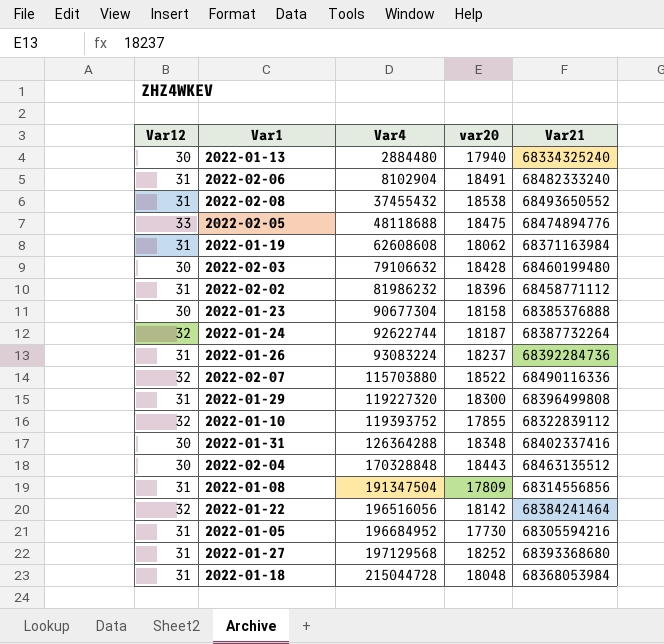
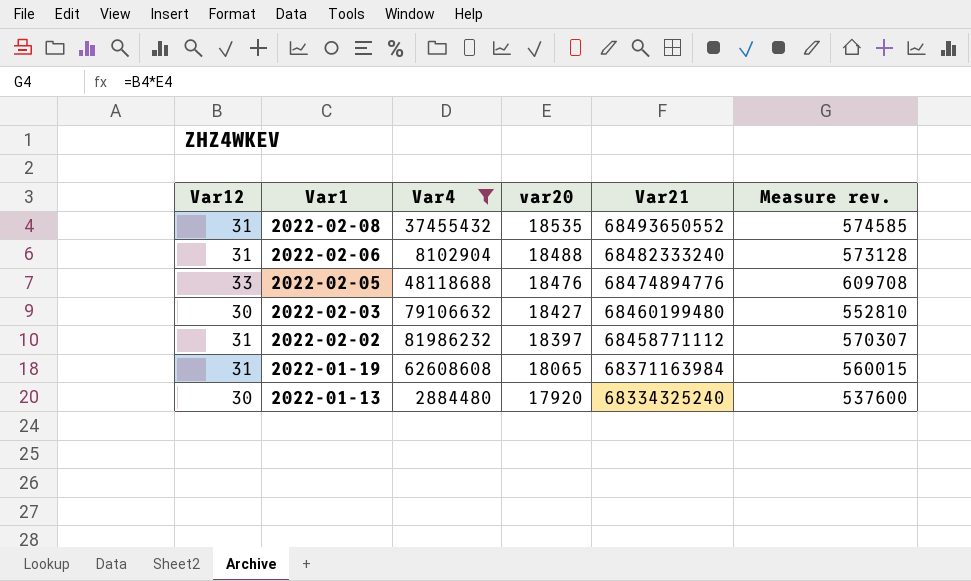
filter: none -> Var4 <= 81986232
row order: Var4 ascending -> Var1 descending
column Measure rev. | formula: none -> [Var12] * [var20]
2022-02-08 | var20: 18538 -> 18535
2022-02-06 | var20: 18491 -> 18488
2022-02-05 | var20: 18475 -> 18476
2022-02-03 | var20: 18428 -> 18427
2022-02-02 | var20: 18396 -> 18397
2022-01-19 | var20: 18062 -> 18065
2022-01-13 | var20: 17940 -> 17920

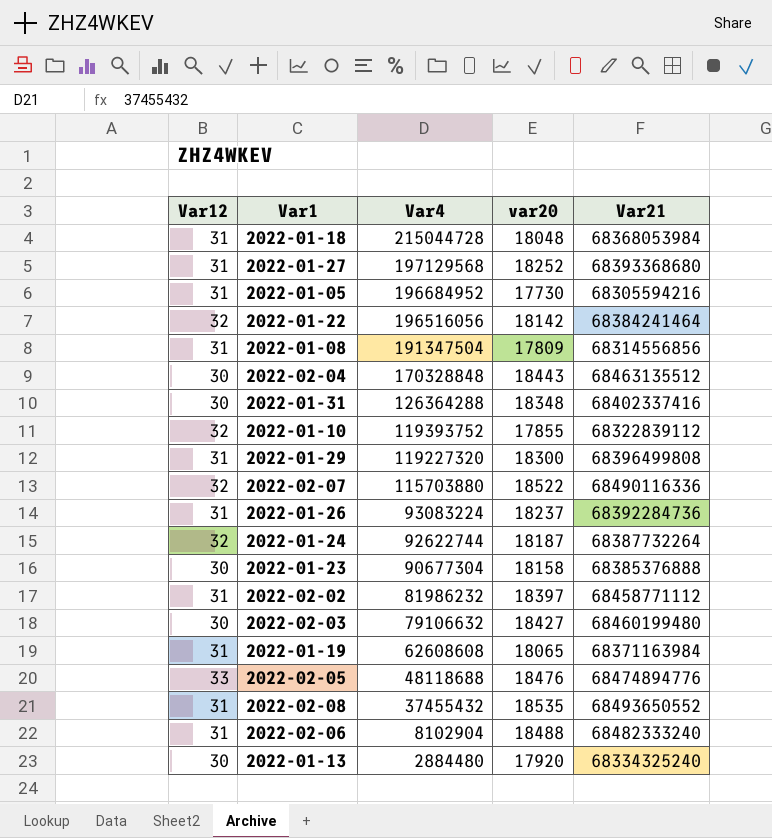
filter: Var4 <= 81986232 -> none
row order: Var1 descending -> Var4 descending
column Measure rev. | formula: [Var12] * [var20] -> none

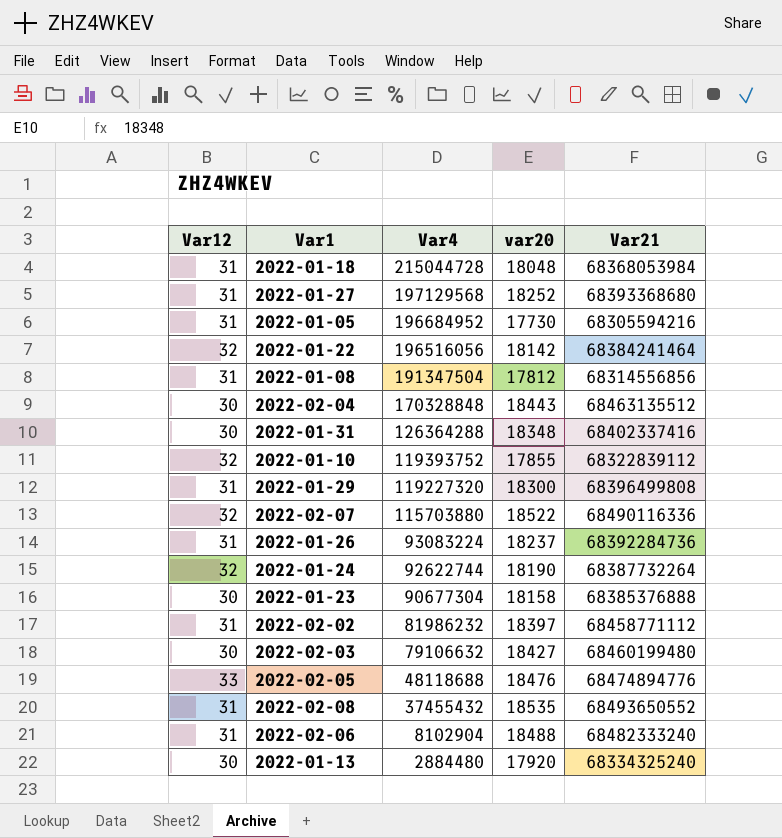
row 2022-01-19: 31 | 62608608 | 18065 | 68371163984 -> none
2022-01-08 | var20: 17809 -> 17812
2022-01-24 | var20: 18187 -> 18190

